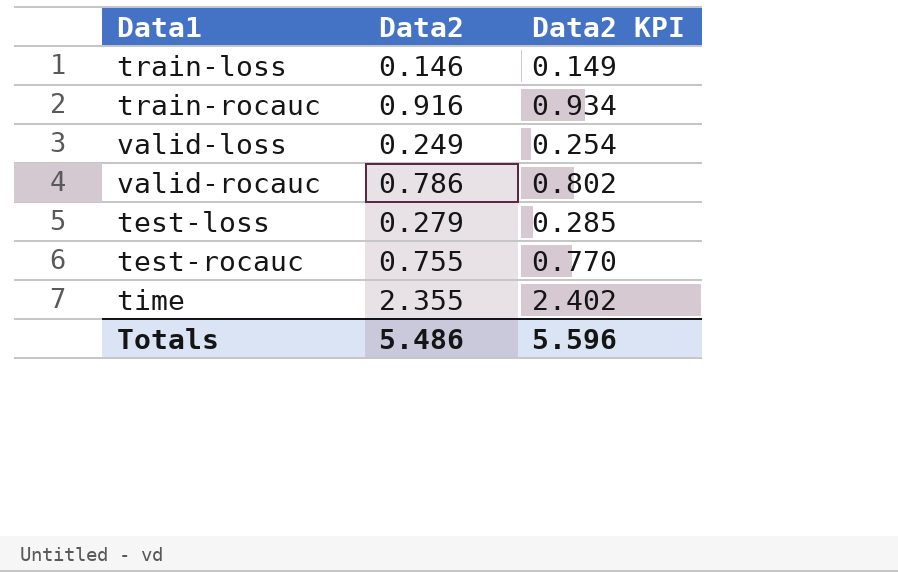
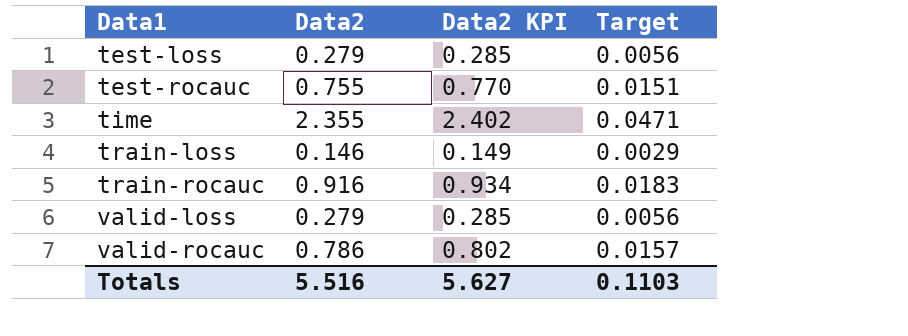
row order: none -> Data1 ascending
column Target | formula: none -> [Data2] * 0.02
valid-loss | Data2: 0.249 -> 0.279
valid-loss | Data2 KPI: 0.254 -> 0.285
Totals | Data2: 5.486 -> 5.516
Totals | Data2 KPI: 5.596 -> 5.627

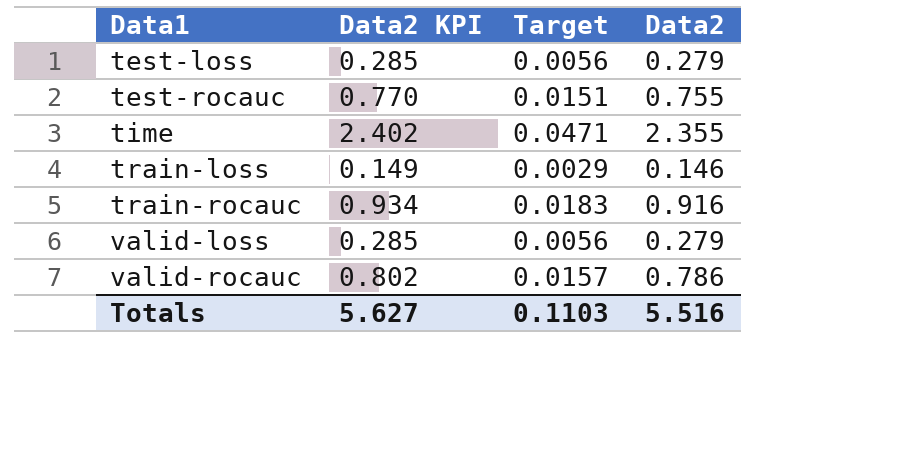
column Data2 | position: 2 -> 4

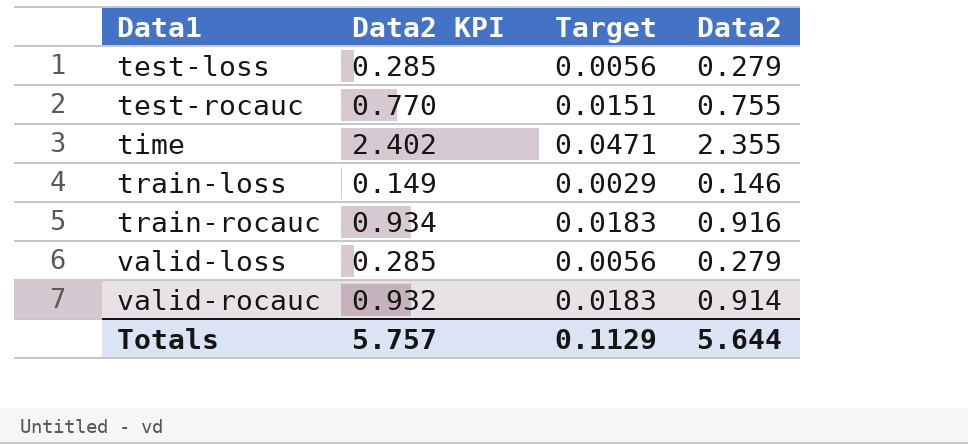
valid-rocauc | Data2 KPI: 0.802 -> 0.932
valid-rocauc | Target: 0.0157 -> 0.0183
valid-rocauc | Data2: 0.786 -> 0.914
Totals | Data2 KPI: 5.627 -> 5.757
Totals | Target: 0.1103 -> 0.1129
Totals | Data2: 5.516 -> 5.644

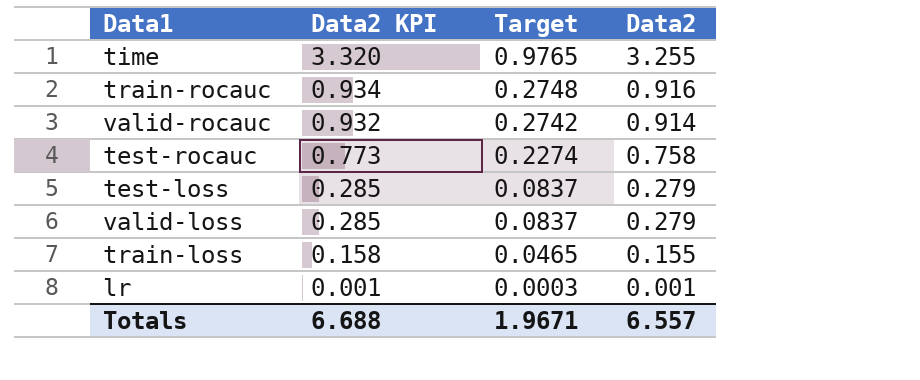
row order: Data1 ascending -> Data2 KPI descending
column Target | formula: [Data2] * 0.02 -> [Data2] * 0.3
time | Data2 KPI: 2.402 -> 3.320
time | Data2: 2.355 -> 3.255
test-rocauc | Data2 KPI: 0.770 -> 0.773
test-rocauc | Data2: 0.755 -> 0.758
train-loss | Data2 KPI: 0.149 -> 0.158
train-loss | Data2: 0.146 -> 0.155
row lr: none -> 0.001 | 0.0003 | 0.001
Totals | Data2 KPI: 5.757 -> 6.688
Totals | Target: 0.1129 -> 1.9671
Totals | Data2: 5.644 -> 6.557

